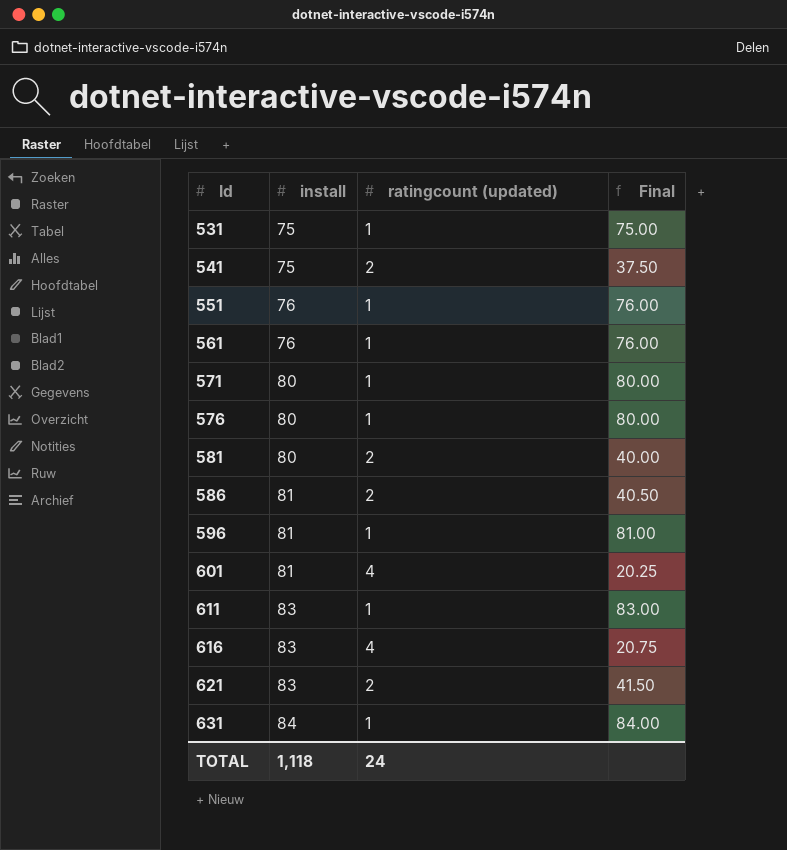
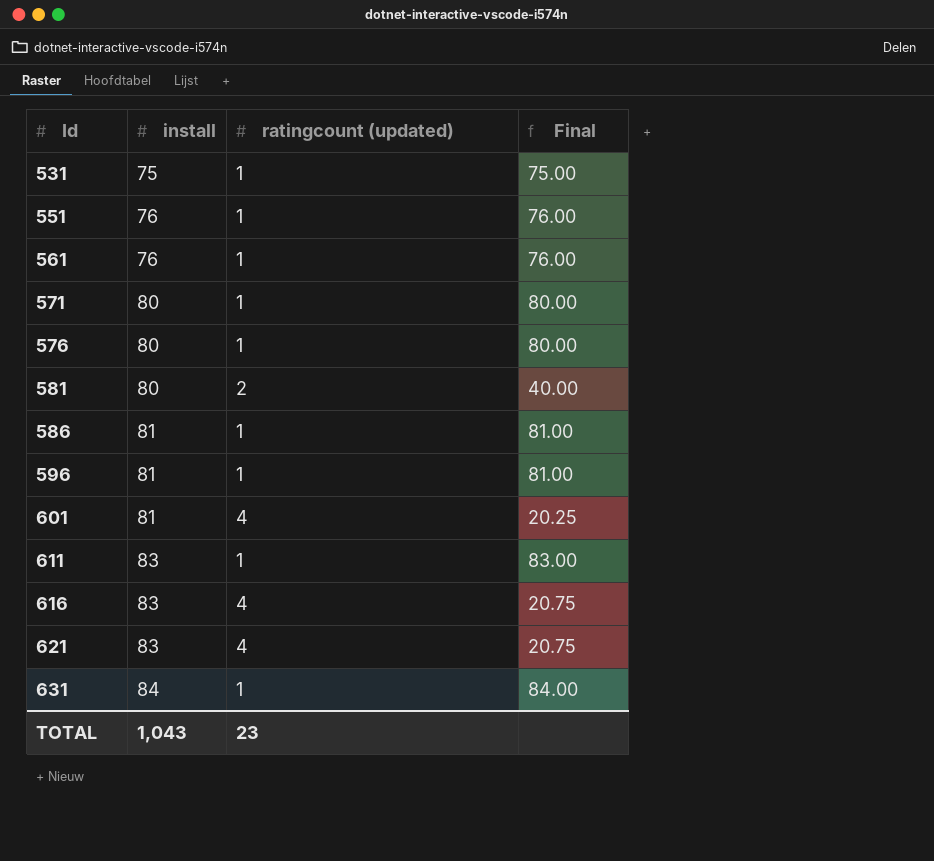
row 541: 75 | 2 | 37.50 -> none
586 | ratingcount (updated): 2 -> 1
586 | Final: 40.50 -> 81.00
621 | ratingcount (updated): 2 -> 4
621 | Final: 41.50 -> 20.75
TOTAL | install: 1,118 -> 1,043
TOTAL | ratingcount (updated): 24 -> 23

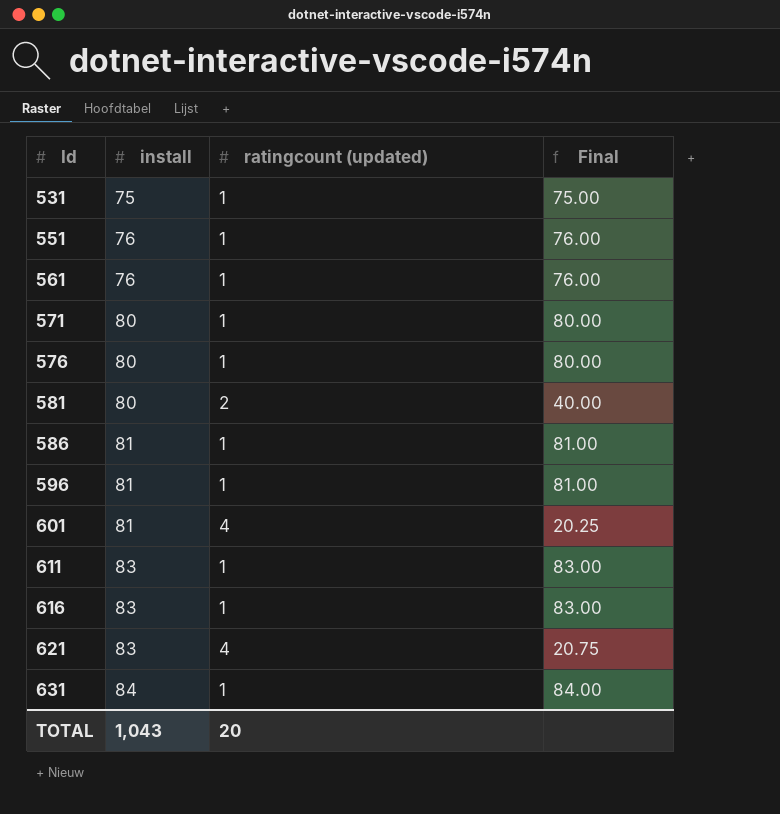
616 | ratingcount (updated): 4 -> 1
616 | Final: 20.75 -> 83.00
TOTAL | ratingcount (updated): 23 -> 20

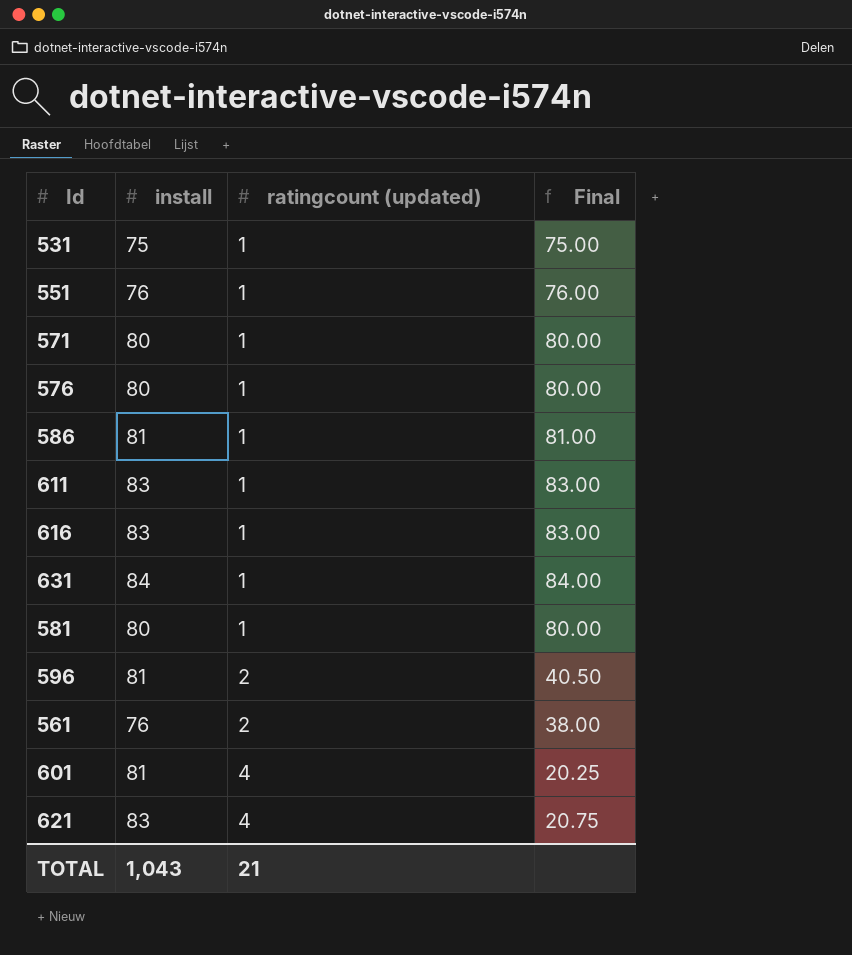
row order: Id ascending -> ratingcount (updated) ascending
581 | ratingcount (updated): 2 -> 1
581 | Final: 40.00 -> 80.00
596 | ratingcount (updated): 1 -> 2
596 | Final: 81.00 -> 40.50
561 | ratingcount (updated): 1 -> 2
561 | Final: 76.00 -> 38.00
TOTAL | ratingcount (updated): 20 -> 21

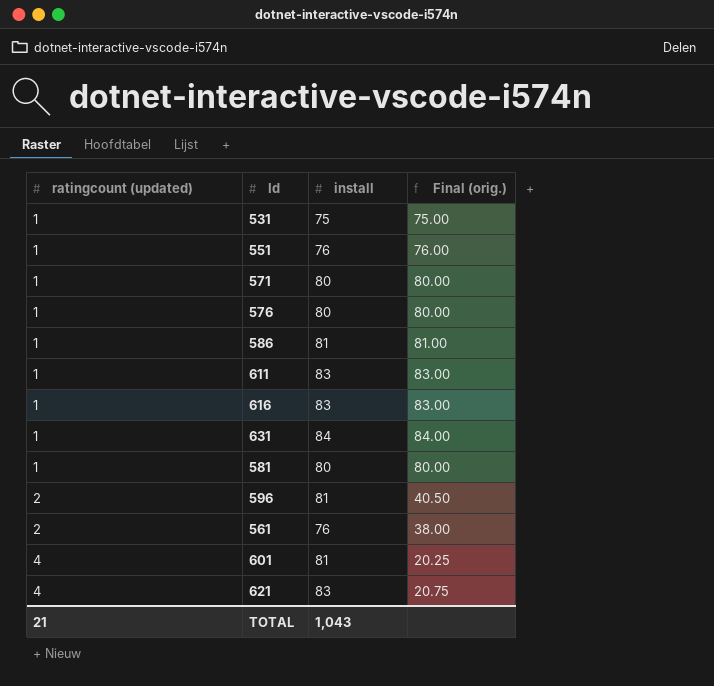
column ratingcount (updated) | position: 3 -> 1
column name: Final -> Final (orig.)

